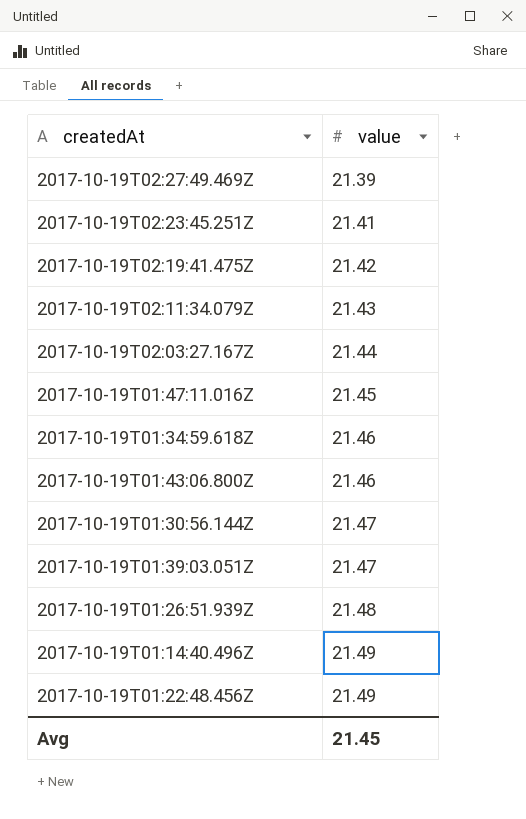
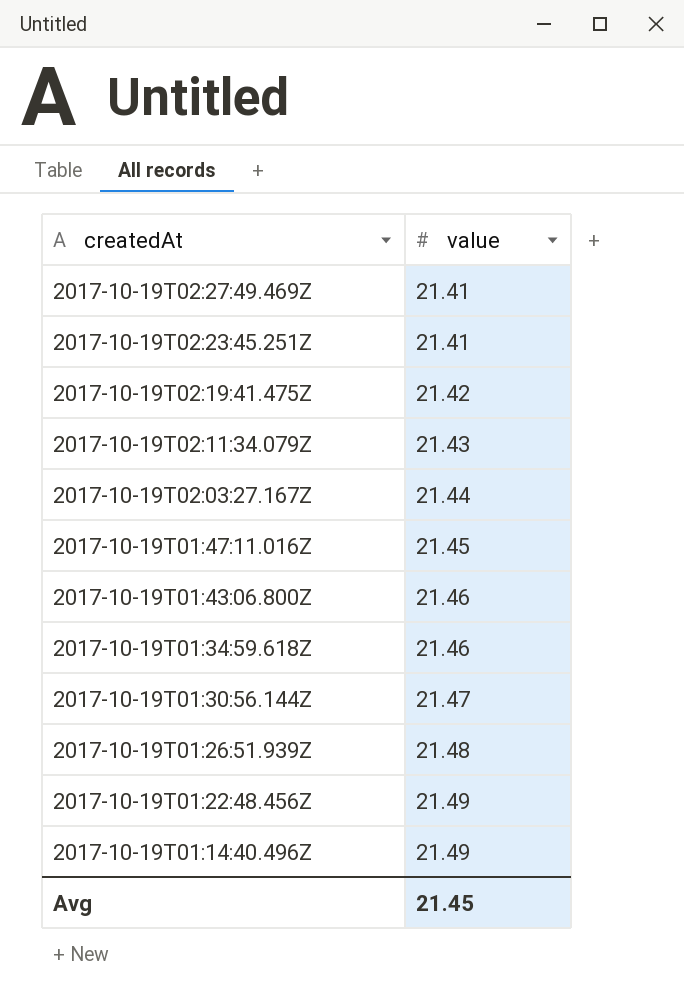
row order: value ascending -> createdAt descending
row 2017-10-19T01:39:03.051Z: 21.47 -> none
2017-10-19T02:27:49.469Z | value: 21.39 -> 21.41

